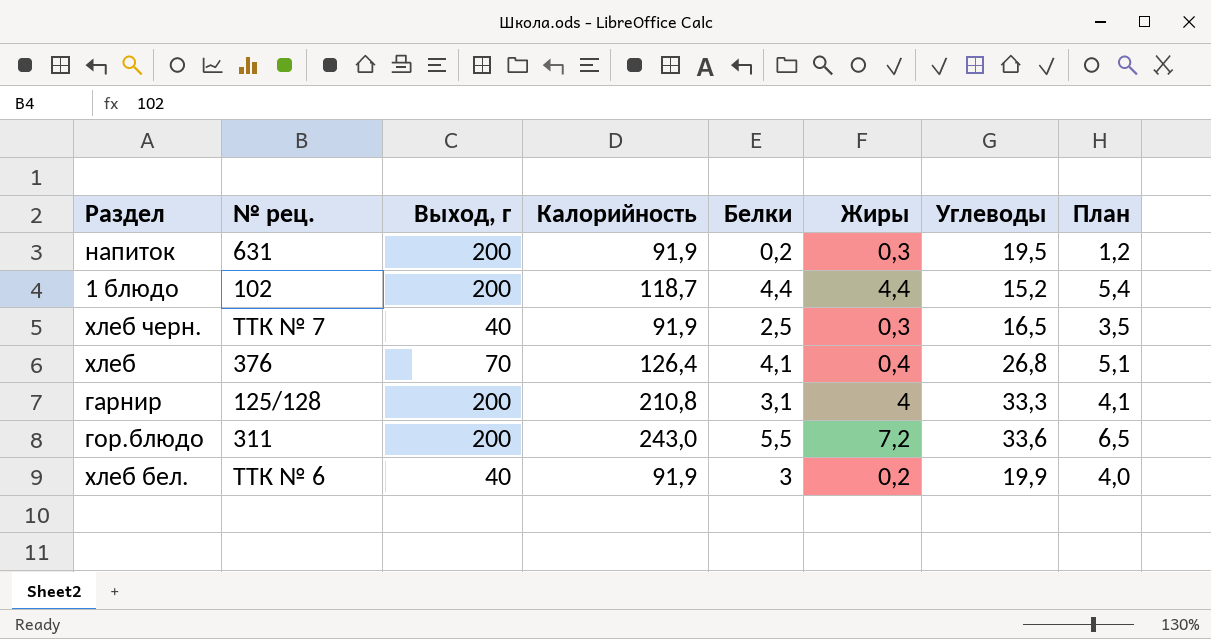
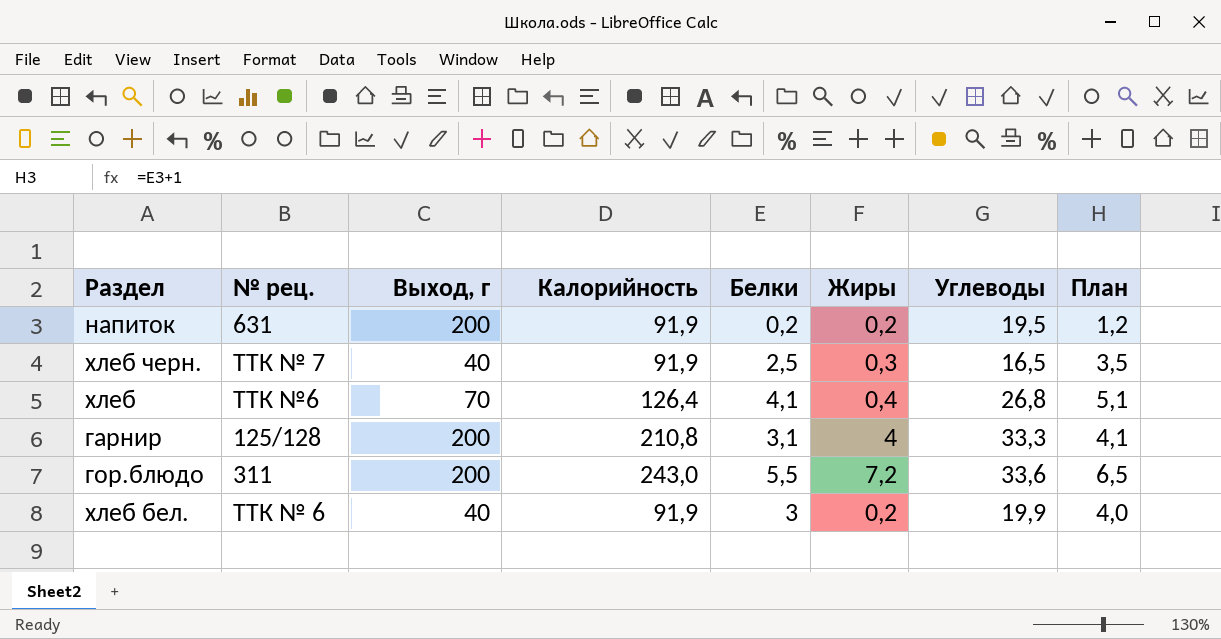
row 1 блюдо: 102 | 200 | 118,7 | 4,4 | 4,4 | 15,2 | 5,4 -> none
напиток | Жиры: 0,3 -> 0,2
хлеб | № рец.: 376 -> ТТК №6

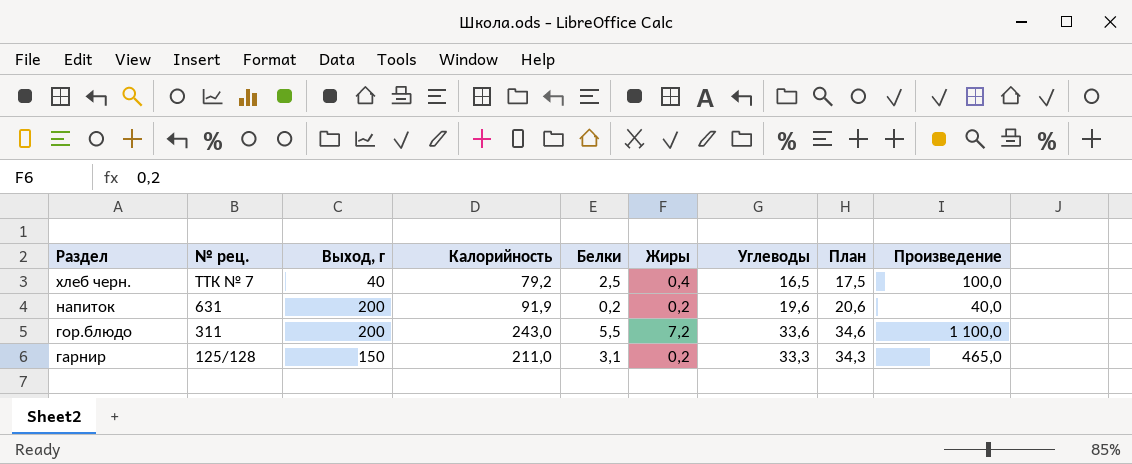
row order: none -> Раздел descending
column План | formula: [Белки] + 1 -> [Углеводы] + 1
column Произведение | formula: none -> [Выход, г] * [Белки]
row хлеб: ТТК №6 | 70 | 126,4 | 4,1 | 0,4 | 26,8 | 5,1 -> none
row хлеб бел.: ТТК № 6 | 40 | 91,9 | 3 | 0,2 | 19,9 | 4,0 -> none
хлеб черн. | Калорийность: 91,9 -> 79,2
хлеб черн. | Жиры: 0,3 -> 0,4
напиток | Углеводы: 19,5 -> 19,6
гарнир | Выход, г: 200 -> 150
гарнир | Калорийность: 210,8 -> 211,0
гарнир | Жиры: 4 -> 0,2

